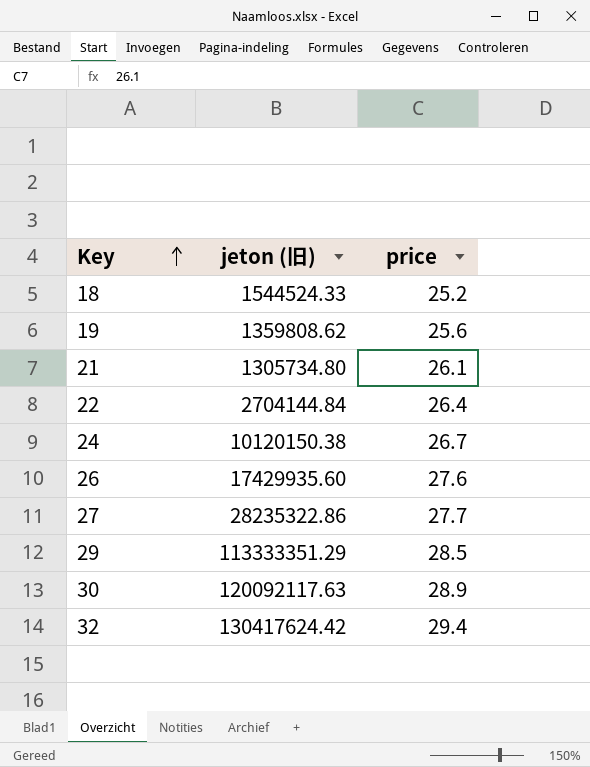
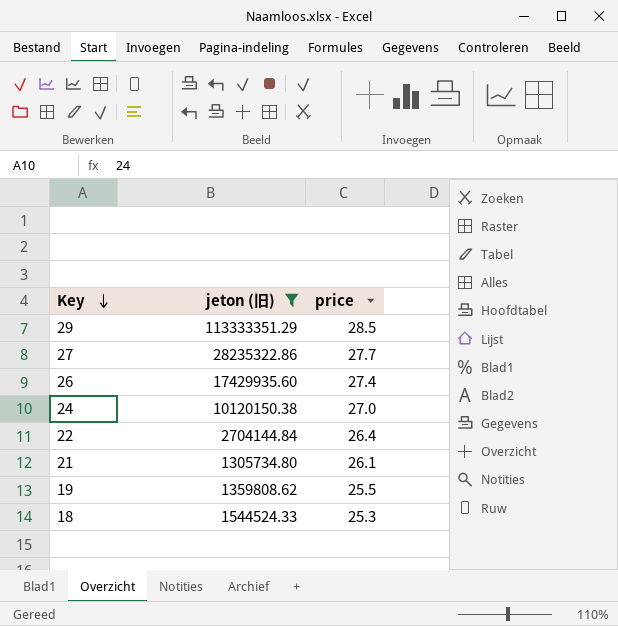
filter: none -> jeton (旧) <= 113333351.29
row order: Key ascending -> Key descending
26 | price: 27.6 -> 27.4
24 | price: 26.7 -> 27.0
19 | price: 25.6 -> 25.5
18 | price: 25.2 -> 25.3

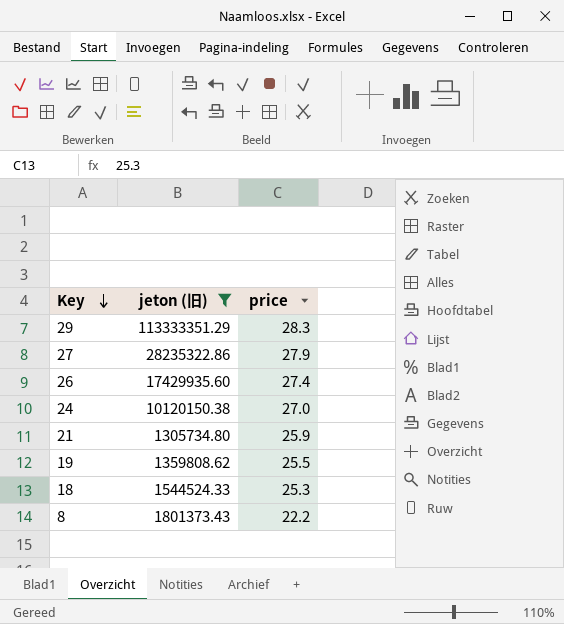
row 22: 2704144.84 | 26.4 -> none
29 | price: 28.5 -> 28.3
27 | price: 27.7 -> 27.9
21 | price: 26.1 -> 25.9
row 8: none -> 1801373.43 | 22.2

